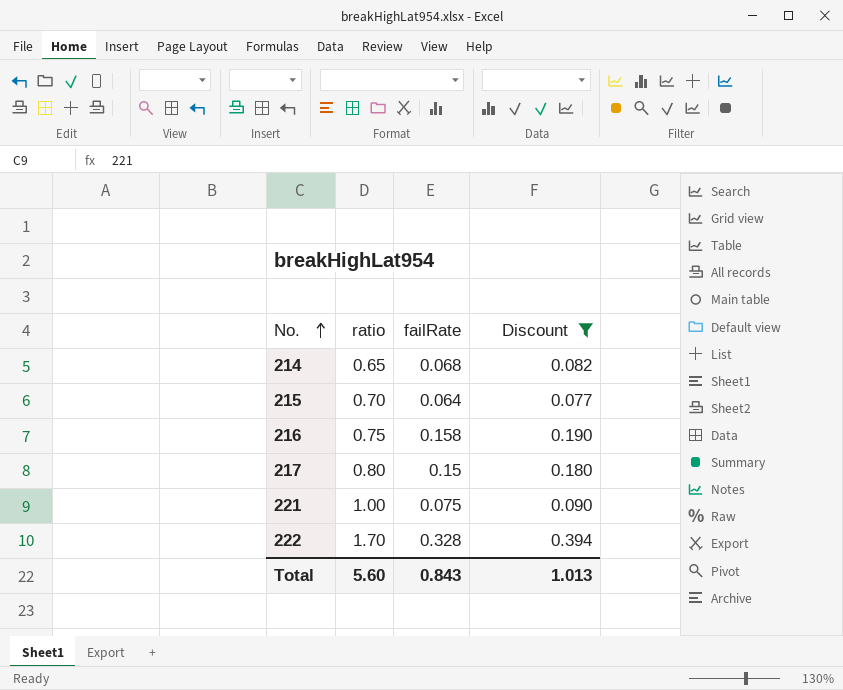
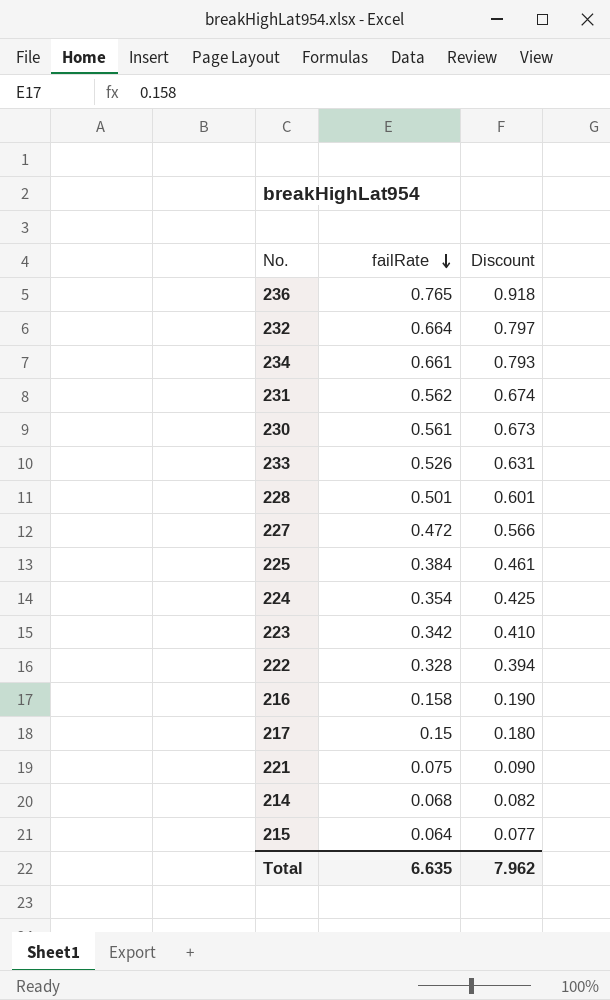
filter: Discount <= 0.394 -> none
row order: No. ascending -> failRate descending
column ratio | position: 2 -> none
Total | failRate: 0.843 -> 6.635
Total | Discount: 1.013 -> 7.962

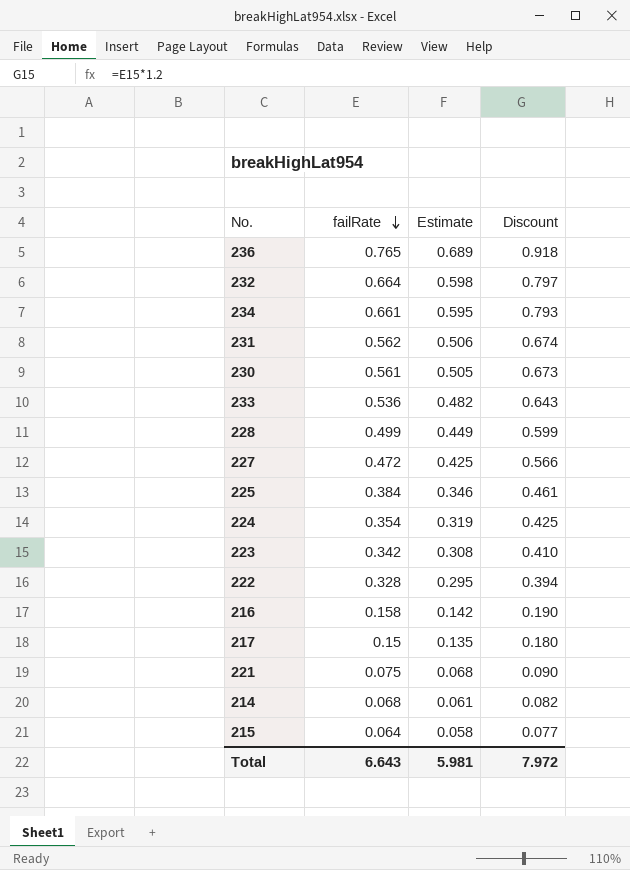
column Estimate | formula: none -> [failRate] * 0.9
233 | failRate: 0.526 -> 0.536
233 | Discount: 0.631 -> 0.643
228 | failRate: 0.501 -> 0.499
228 | Discount: 0.601 -> 0.599
Total | failRate: 6.635 -> 6.643
Total | Discount: 7.962 -> 7.972

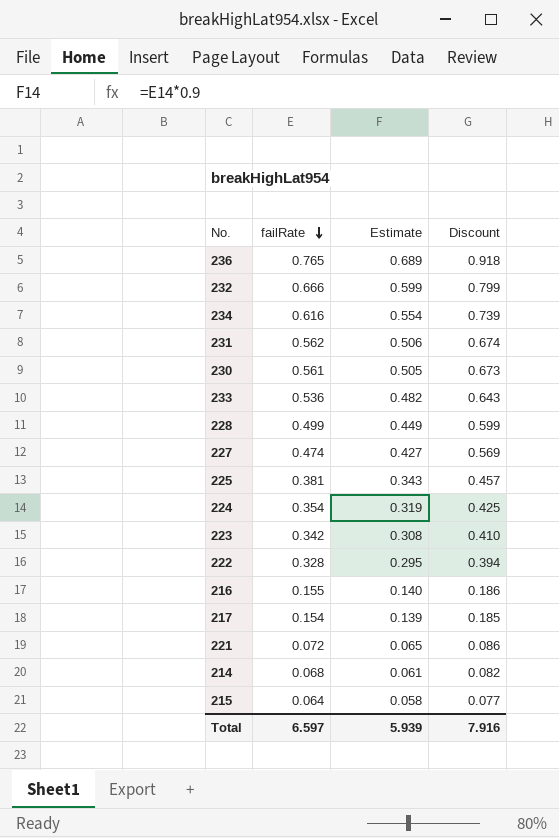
232 | failRate: 0.664 -> 0.666
232 | Estimate: 0.598 -> 0.599
232 | Discount: 0.797 -> 0.799
234 | failRate: 0.661 -> 0.616
234 | Estimate: 0.595 -> 0.554
234 | Discount: 0.793 -> 0.739
227 | failRate: 0.472 -> 0.474
227 | Estimate: 0.425 -> 0.427
227 | Discount: 0.566 -> 0.569
225 | failRate: 0.384 -> 0.381
225 | Estimate: 0.346 -> 0.343
225 | Discount: 0.461 -> 0.457
216 | failRate: 0.158 -> 0.155
216 | Estimate: 0.142 -> 0.140
216 | Discount: 0.190 -> 0.186
217 | failRate: 0.15 -> 0.154
217 | Estimate: 0.135 -> 0.139
217 | Discount: 0.180 -> 0.185
221 | failRate: 0.075 -> 0.072
221 | Estimate: 0.068 -> 0.065
221 | Discount: 0.090 -> 0.086
Total | failRate: 6.643 -> 6.597
Total | Estimate: 5.981 -> 5.939
Total | Discount: 7.972 -> 7.916

